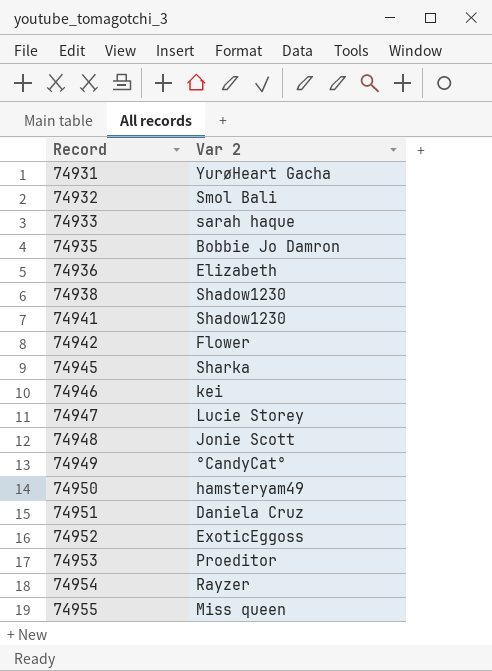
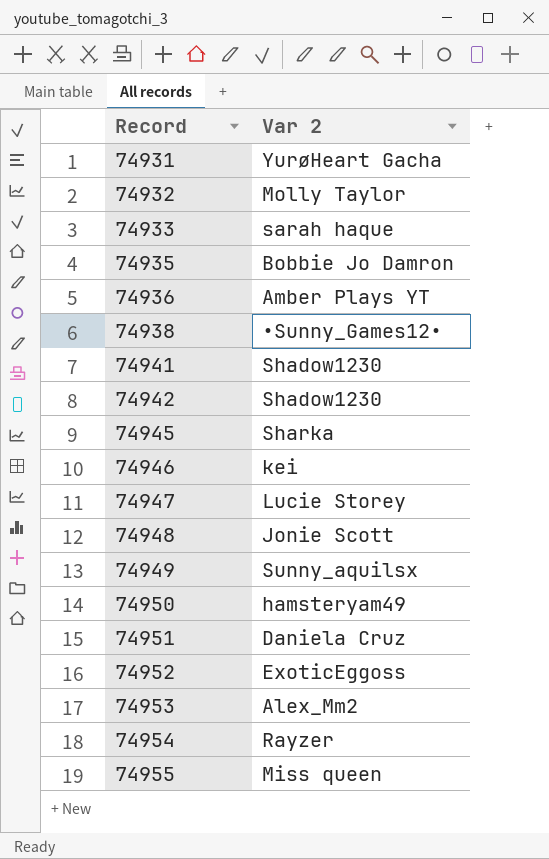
74932 | Var 2: Smol Bali -> Molly Taylor
74936 | Var 2: Elizabeth -> Amber Plays YT
74938 | Var 2: Shadow1230 -> •Sunny_Games12•
74942 | Var 2: Flower -> Shadow1230
74949 | Var 2: °CandyCat° -> Sunny_aquilsx
74953 | Var 2: Proeditor -> Alex_Mm2

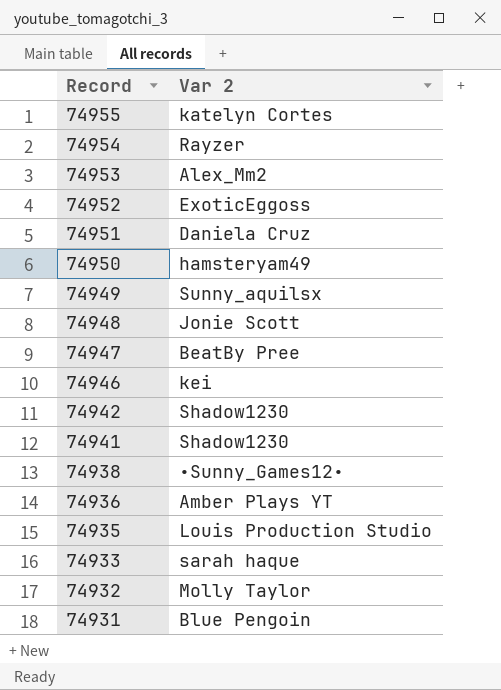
row order: Record ascending -> Record descending
row 74945: Sharka -> none
74955 | Var 2: Miss queen -> katelyn Cortes
74947 | Var 2: Lucie Storey -> BeatBy Pree
74935 | Var 2: Bobbie Jo Damron -> Louis Production Studio
74931 | Var 2: YurøHeart Gacha -> Blue Pengoin

